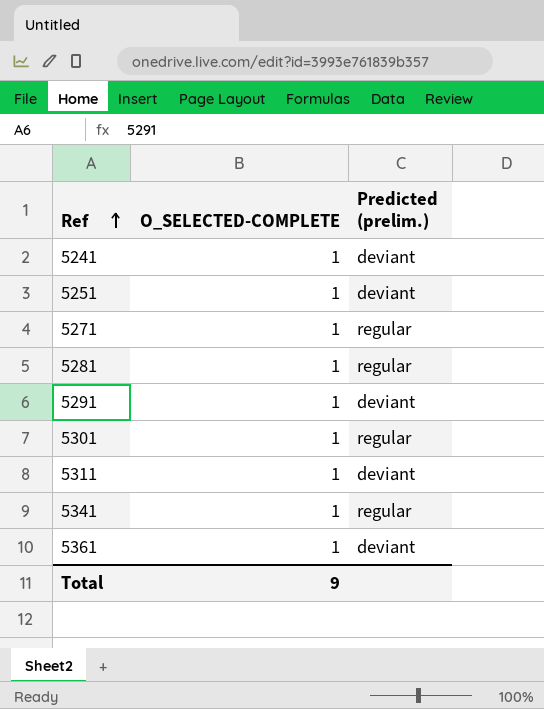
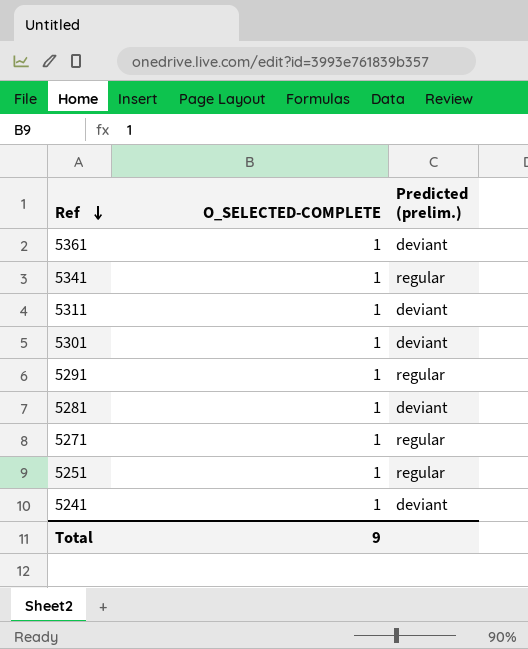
row order: Ref ascending -> Ref descending
5301 | Predicted (prelim.): regular -> deviant
5291 | Predicted (prelim.): deviant -> regular
5281 | Predicted (prelim.): regular -> deviant
5251 | Predicted (prelim.): deviant -> regular

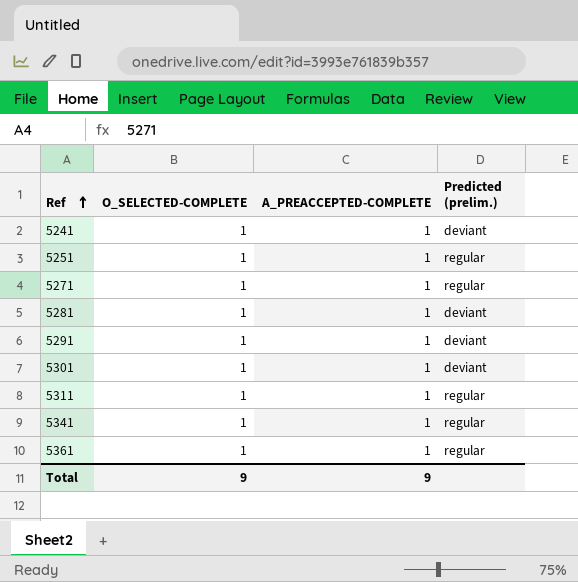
row order: Ref descending -> Ref ascending
column A_PREACCEPTED-COMPLETE | position: none -> 3
5291 | Predicted (prelim.): regular -> deviant
5311 | Predicted (prelim.): deviant -> regular
5361 | Predicted (prelim.): deviant -> regular

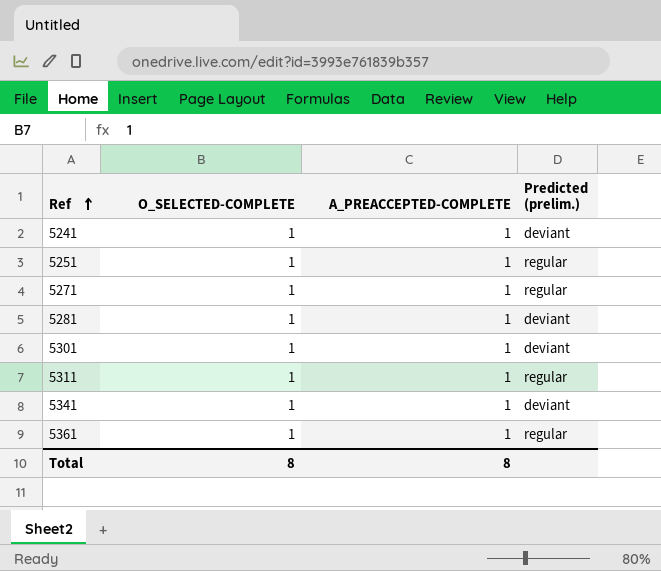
row 5291: 1 | 1 | deviant -> none
5341 | Predicted (prelim.): regular -> deviant
Total | O_SELECTED-COMPLETE: 9 -> 8
Total | A_PREACCEPTED-COMPLETE: 9 -> 8

